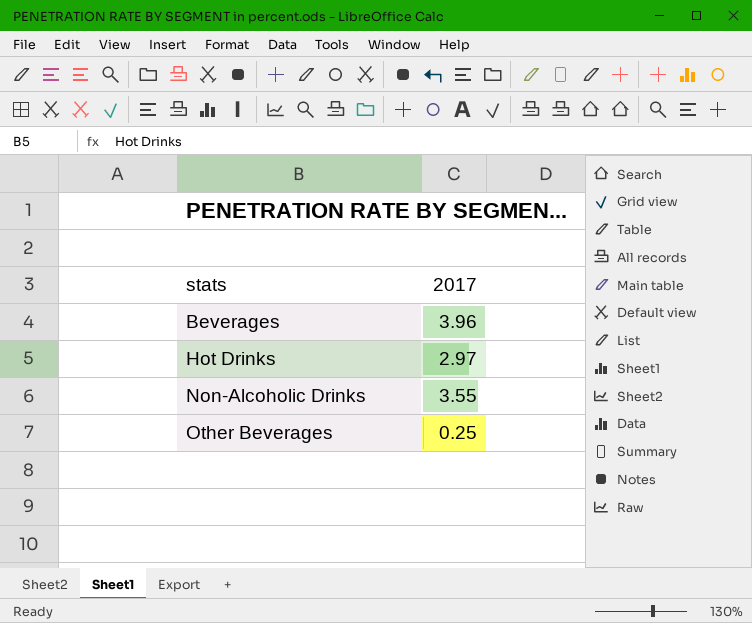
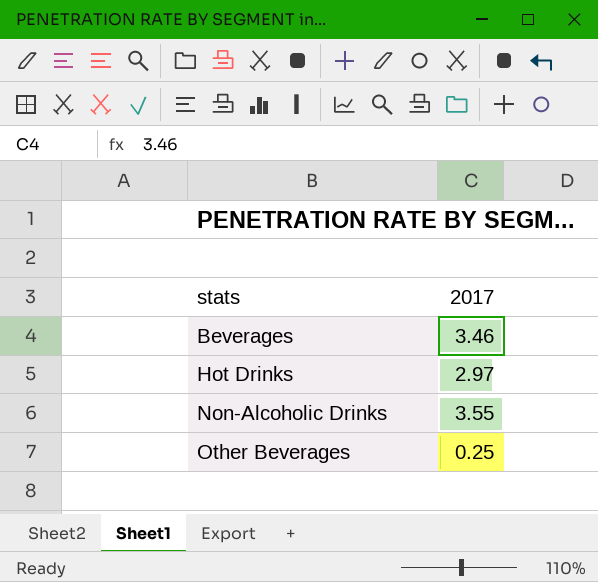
Beverages | 2017: 3.96 -> 3.46

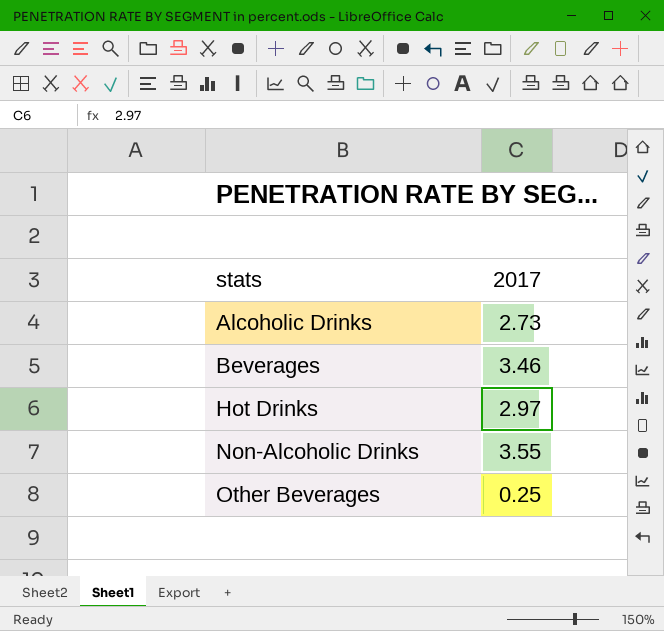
row Alcoholic Drinks: none -> 2.73

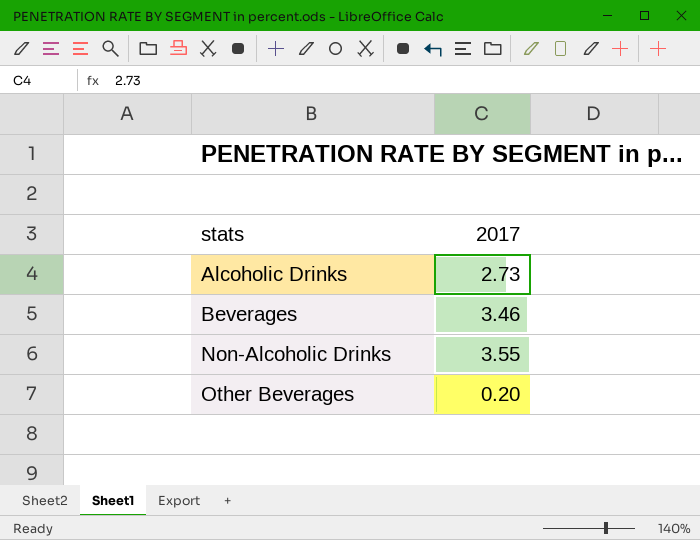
row Hot Drinks: 2.97 -> none
Other Beverages | 2017: 0.25 -> 0.20

